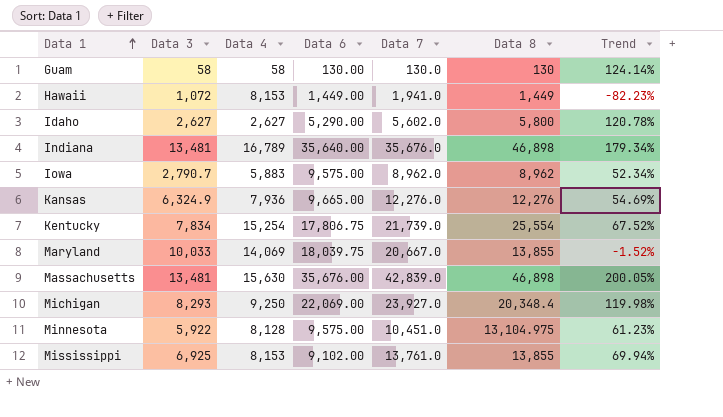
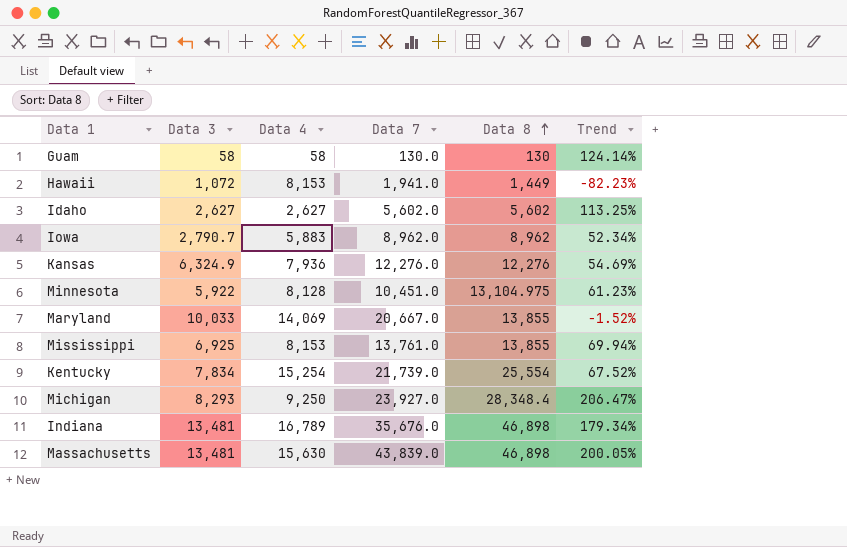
row order: Data 1 ascending -> Data 8 ascending
column Data 6 | position: 4 -> none
Idaho | Data 8: 5,800 -> 5,602
Idaho | Trend: 120.78% -> 113.25%
Michigan | Data 8: 20,348.4 -> 28,348.4
Michigan | Trend: 119.98% -> 206.47%
Massachusetts | Data 7: 42,839.0 -> 43,839.0

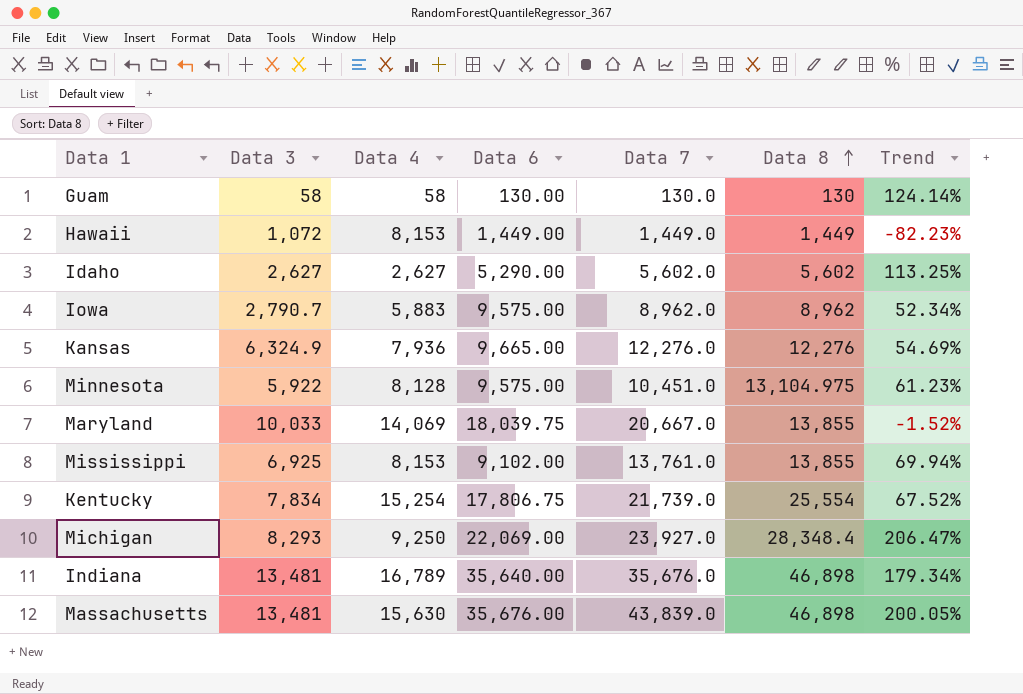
column Data 6 | position: none -> 4
Hawaii | Data 7: 1,941.0 -> 1,449.0

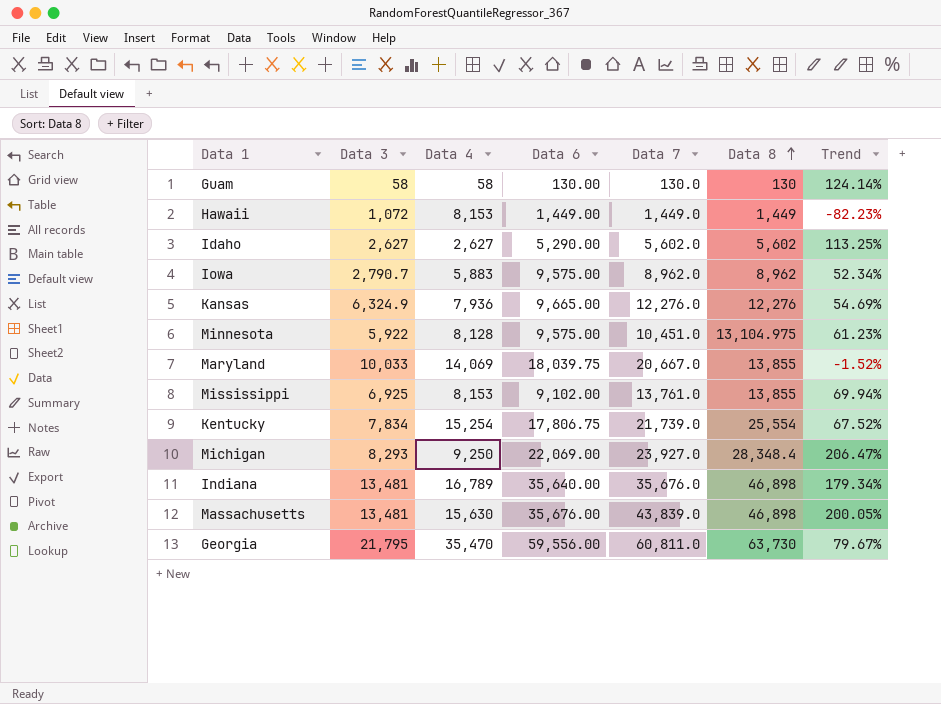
row Georgia: none -> 21,795 | 35,470 | 59,556.00 | 60,811.0 | 63,730 | 79.67%

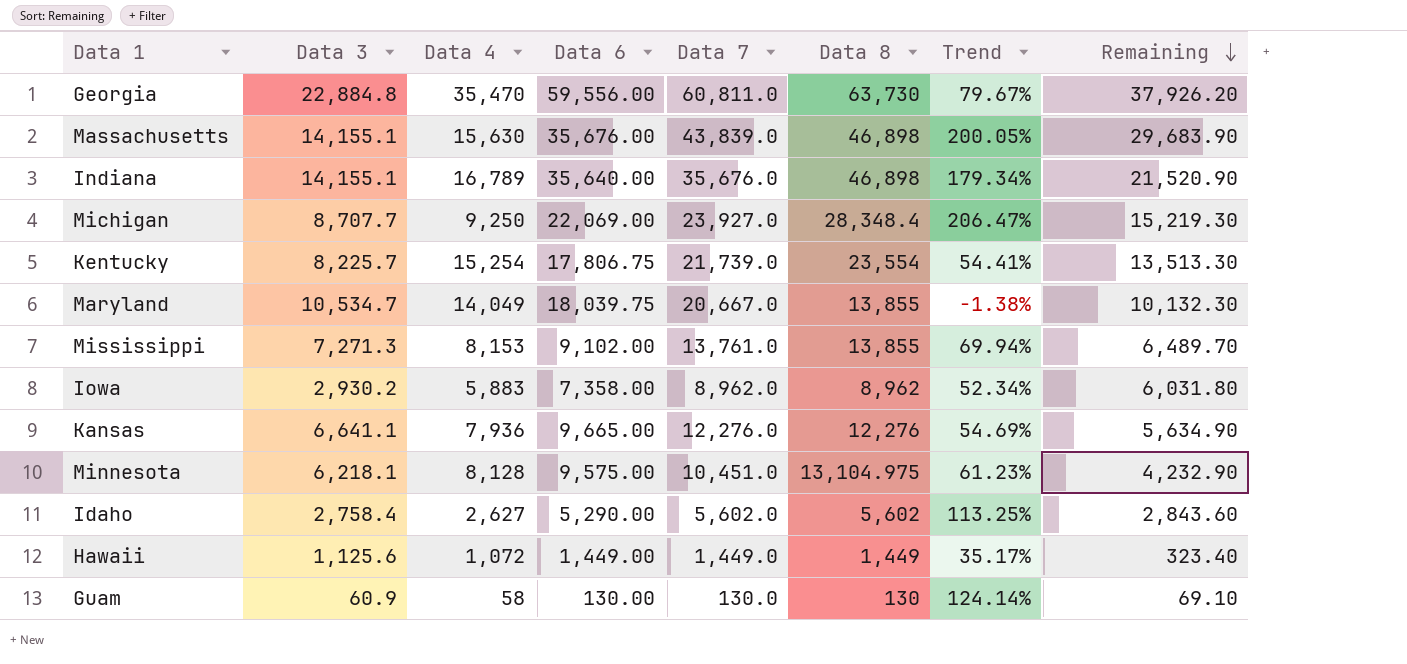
row order: Data 8 ascending -> Remaining descending
column Remaining | formula: none -> [Data 7] - [Data 3]
Georgia | Data 3: 21,795 -> 22,884.8
Massachusetts | Data 3: 13,481 -> 14,155.1
Indiana | Data 3: 13,481 -> 14,155.1
Michigan | Data 3: 8,293 -> 8,707.7
Kentucky | Data 3: 7,834 -> 8,225.7
Kentucky | Data 8: 25,554 -> 23,554
Kentucky | Trend: 67.52% -> 54.41%
Maryland | Data 3: 10,033 -> 10,534.7
Maryland | Data 4: 14,069 -> 14,049
Maryland | Trend: -1.52% -> -1.38%
Mississippi | Data 3: 6,925 -> 7,271.3
Iowa | Data 3: 2,790.7 -> 2,930.2
Iowa | Data 6: 9,575.00 -> 7,358.00
Kansas | Data 3: 6,324.9 -> 6,641.1
Minnesota | Data 3: 5,922 -> 6,218.1
Idaho | Data 3: 2,627 -> 2,758.4
Hawaii | Data 3: 1,072 -> 1,125.6
Hawaii | Data 4: 8,153 -> 1,072
Hawaii | Trend: -82.23% -> 35.17%
Guam | Data 3: 58 -> 60.9

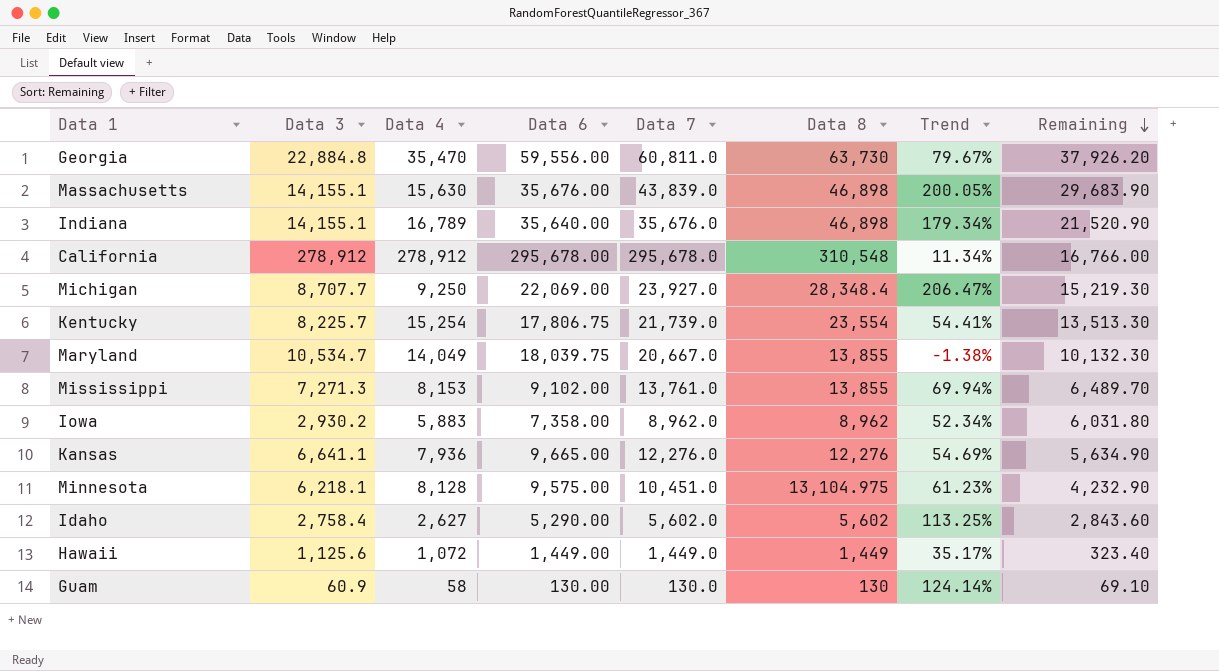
row California: none -> 278,912 | 278,912 | 295,678.00 | 295,678.0 | 310,548 | 11.34% | 16,766.00

